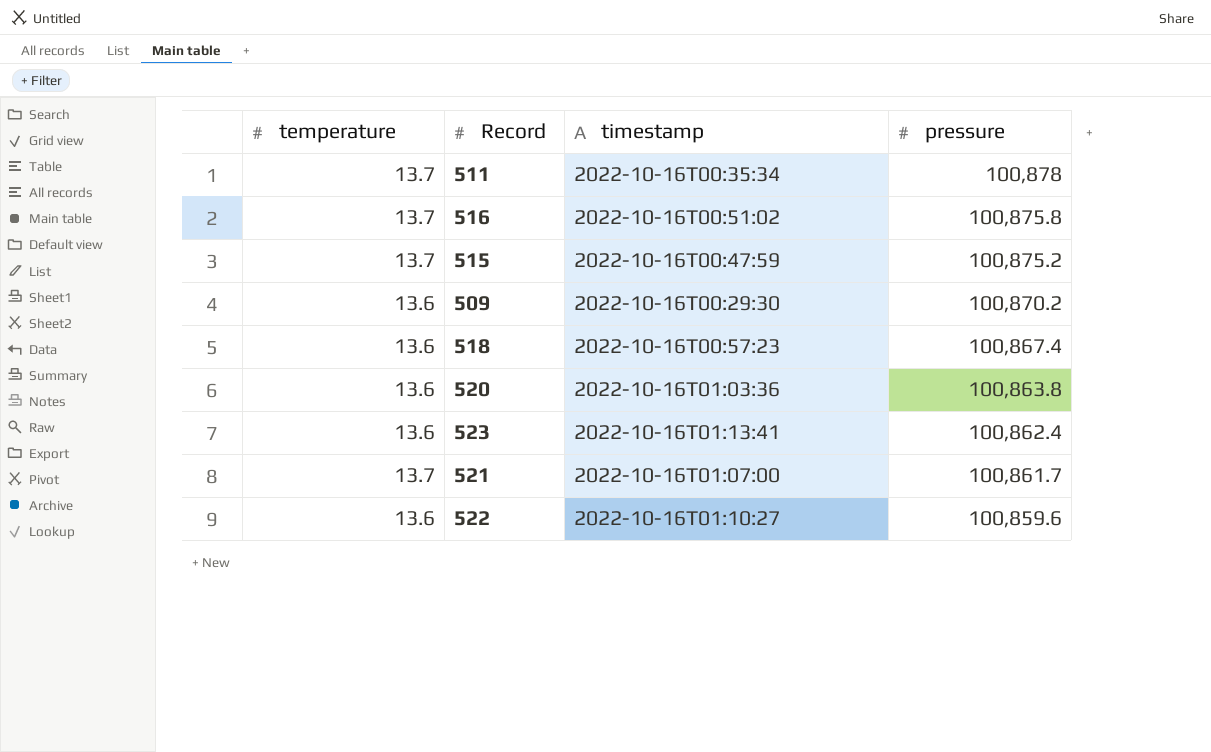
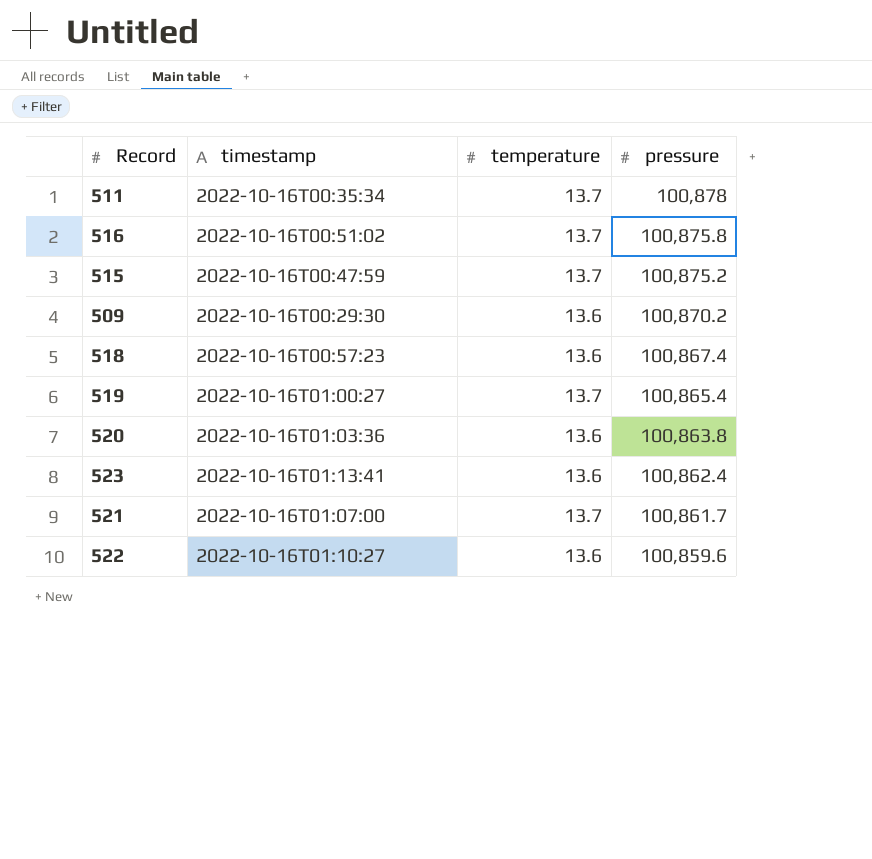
column temperature | position: 1 -> 3
row 519: none -> 2022-10-16T01:00:27 | 13.7 | 100,865.4

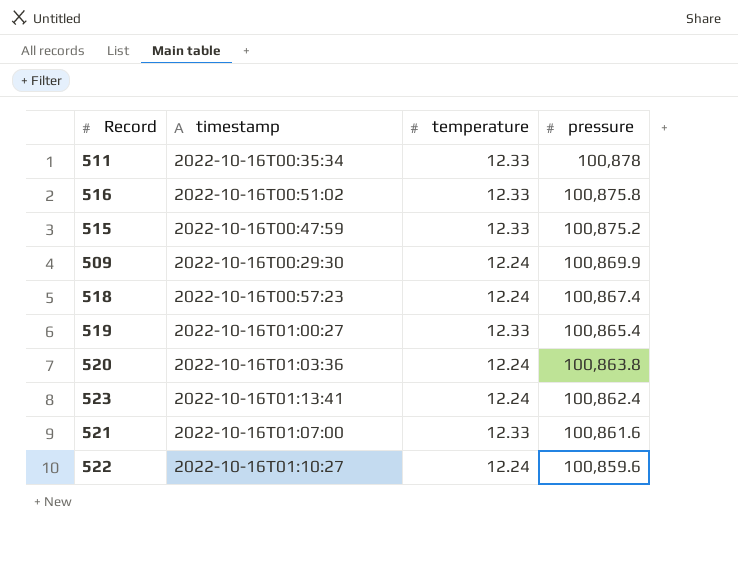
511 | temperature: 13.7 -> 12.33
516 | temperature: 13.7 -> 12.33
515 | temperature: 13.7 -> 12.33
509 | temperature: 13.6 -> 12.24
509 | pressure: 100,870.2 -> 100,869.9
518 | temperature: 13.6 -> 12.24
519 | temperature: 13.7 -> 12.33
520 | temperature: 13.6 -> 12.24
523 | temperature: 13.6 -> 12.24
521 | temperature: 13.7 -> 12.33
521 | pressure: 100,861.7 -> 100,861.6
522 | temperature: 13.6 -> 12.24

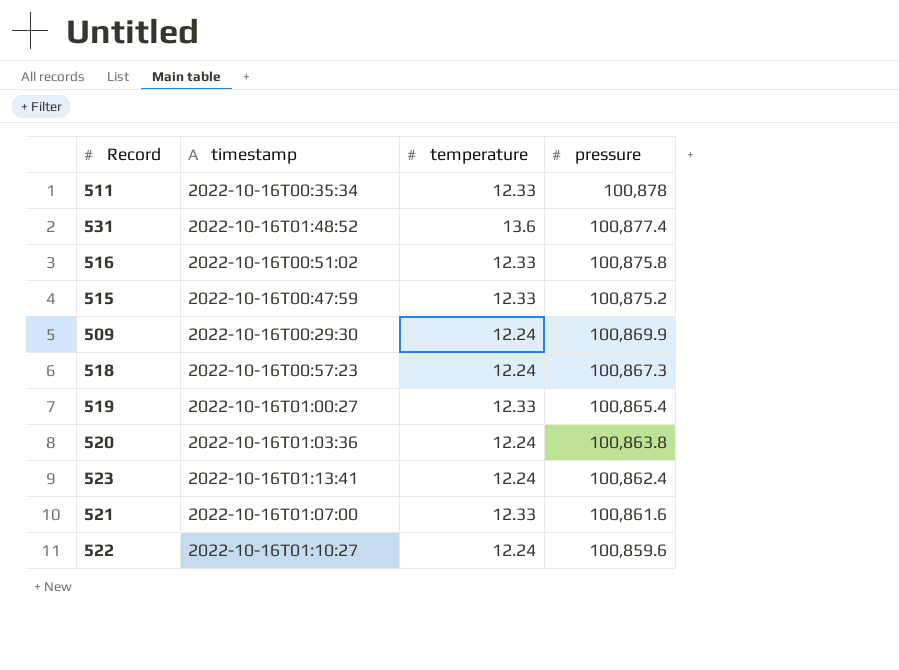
row 531: none -> 2022-10-16T01:48:52 | 13.6 | 100,877.4
518 | pressure: 100,867.4 -> 100,867.3

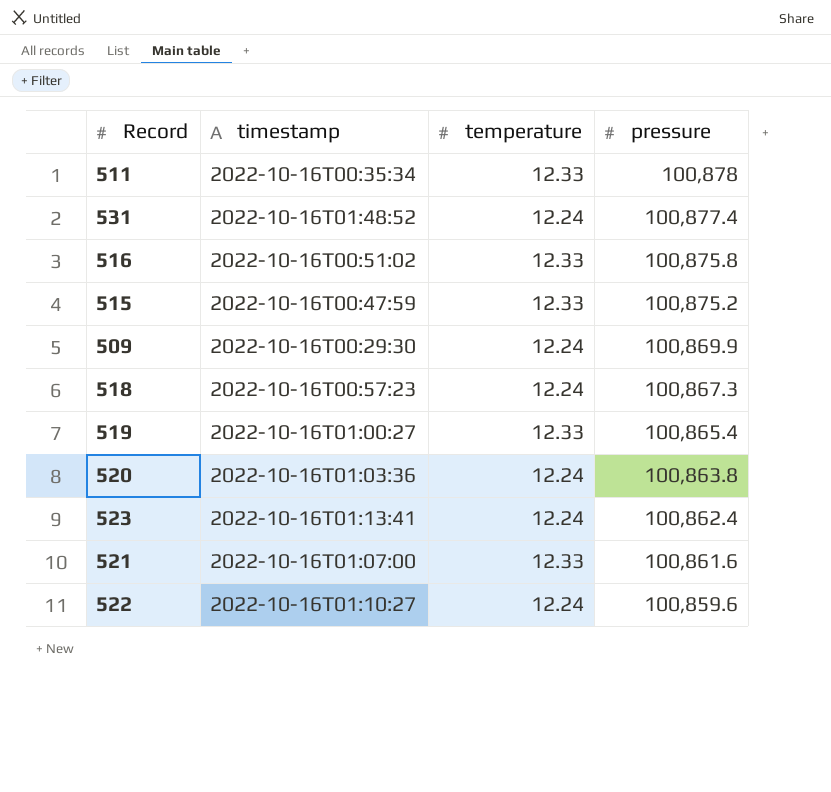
531 | temperature: 13.6 -> 12.24

